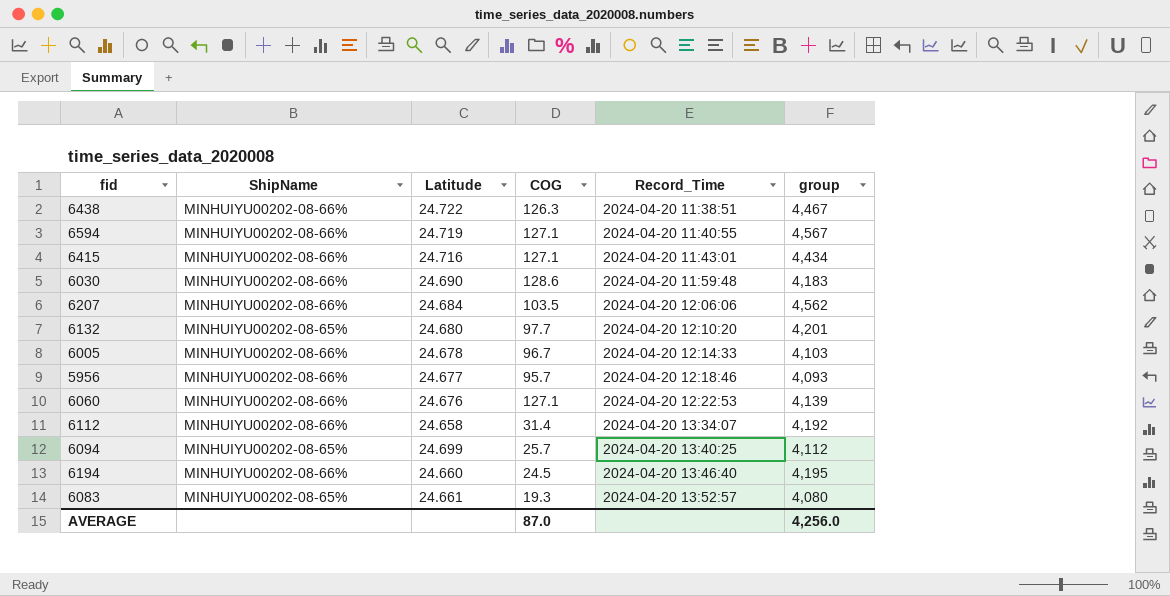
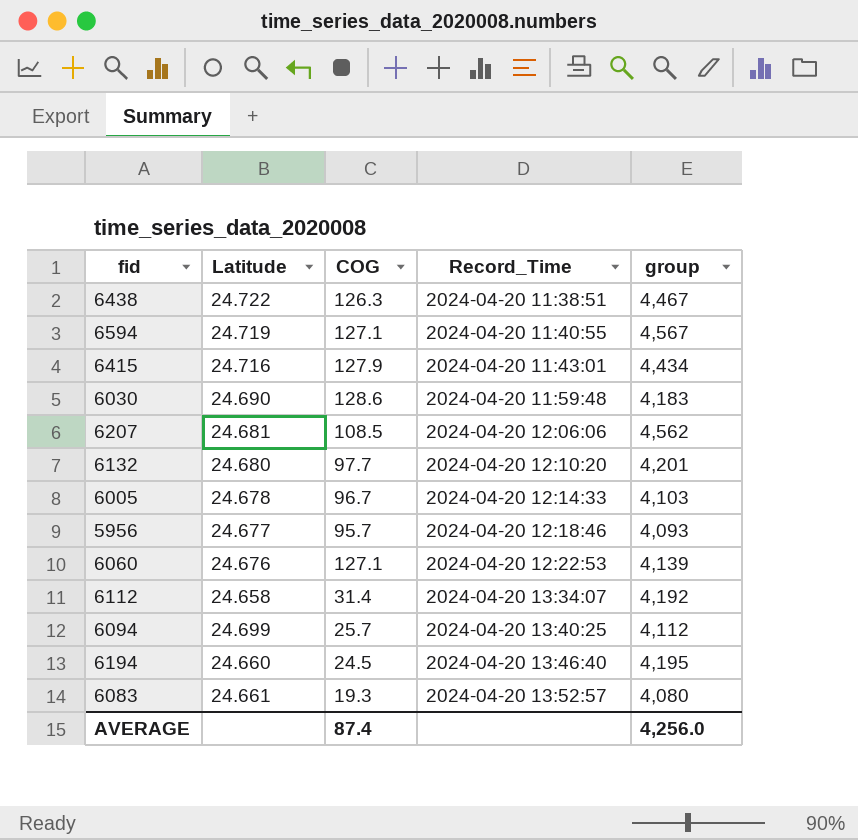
column ShipName | position: 2 -> none
6415 | COG: 127.1 -> 127.9
6207 | Latitude: 24.684 -> 24.681
6207 | COG: 103.5 -> 108.5
AVERAGE | COG: 87.0 -> 87.4

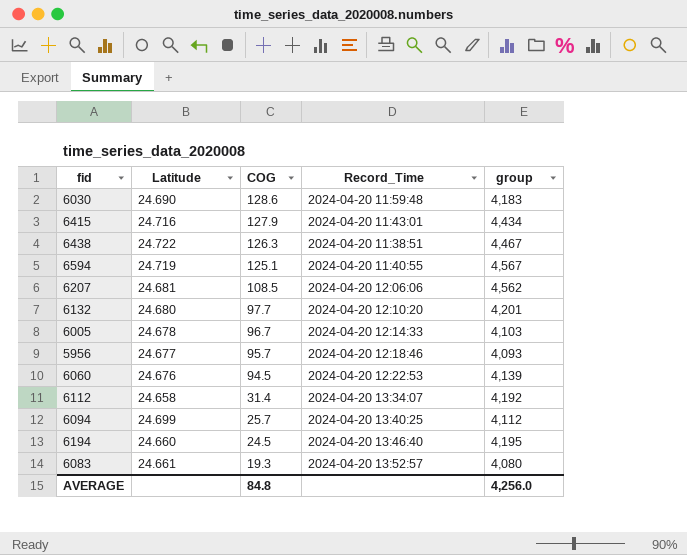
row order: Record_Time ascending -> COG descending
6594 | COG: 127.1 -> 125.1
6060 | COG: 127.1 -> 94.5
AVERAGE | COG: 87.4 -> 84.8

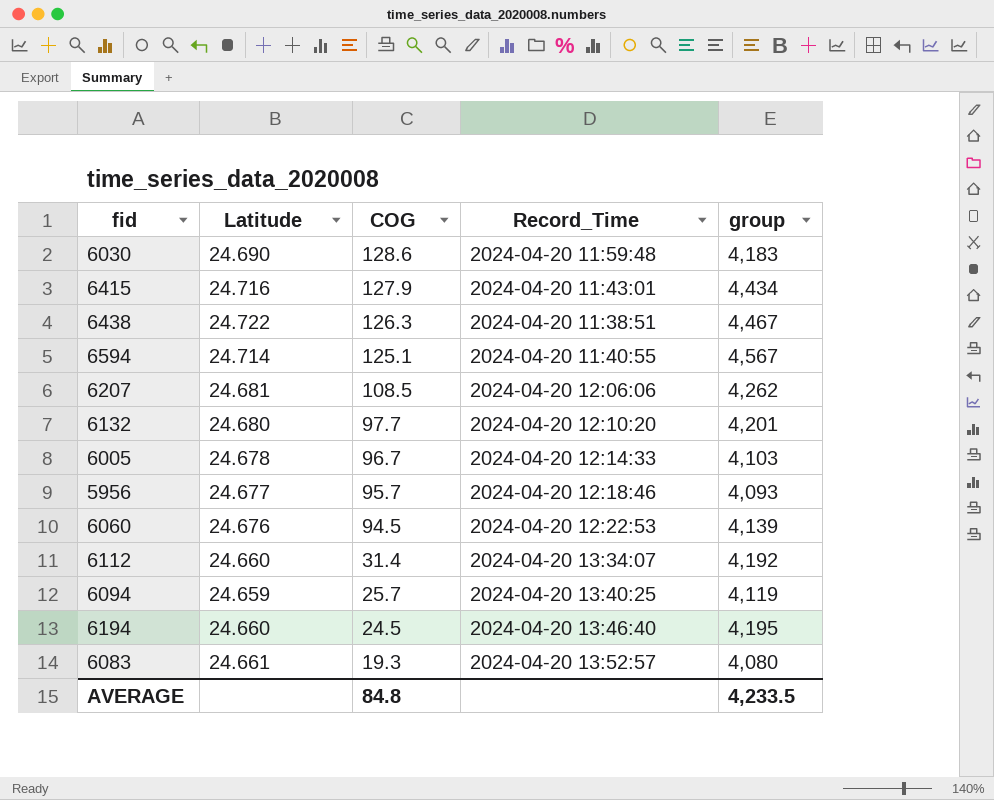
6594 | Latitude: 24.719 -> 24.714
6207 | group: 4,562 -> 4,262
6112 | Latitude: 24.658 -> 24.660
6094 | Latitude: 24.699 -> 24.659
6094 | group: 4,112 -> 4,119
AVERAGE | group: 4,256.0 -> 4,233.5

